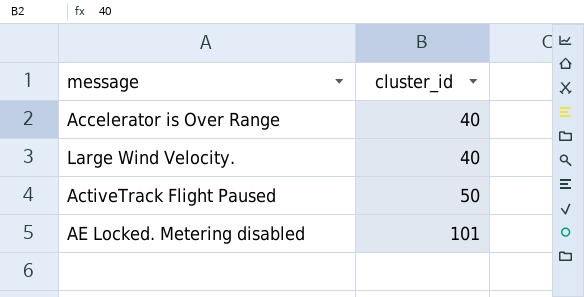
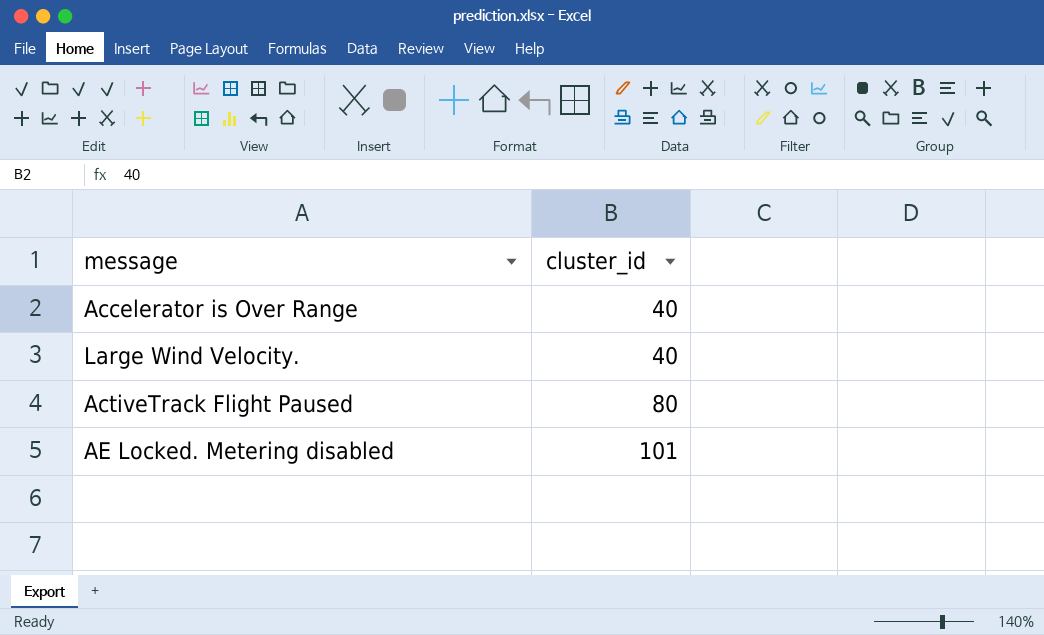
ActiveTrack Flight Paused | cluster_id: 50 -> 80

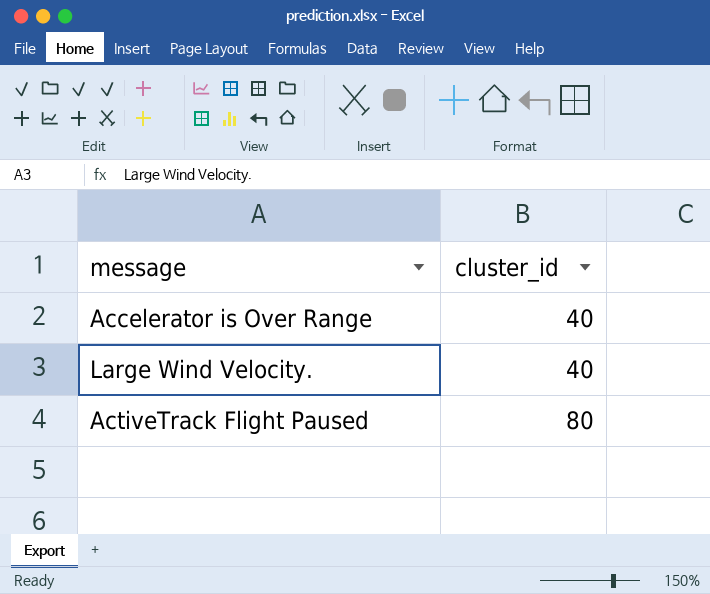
row AE Locked. Metering disabled: 101 -> none

